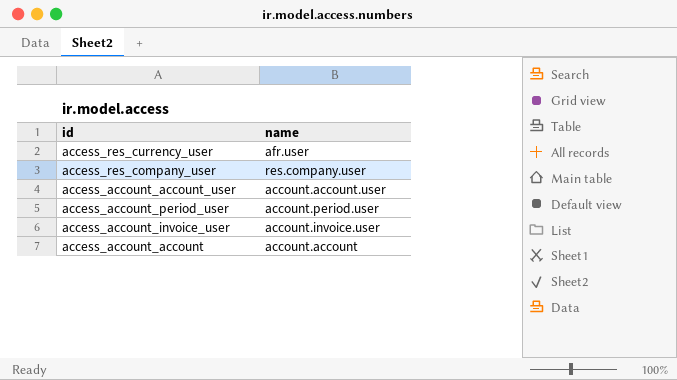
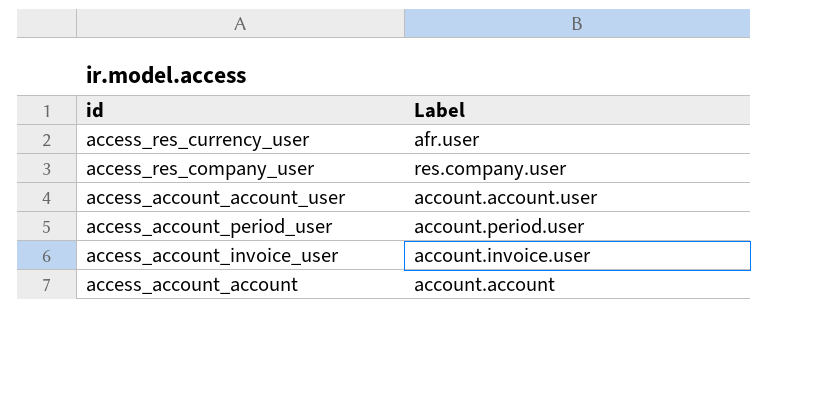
column name: name -> Label

